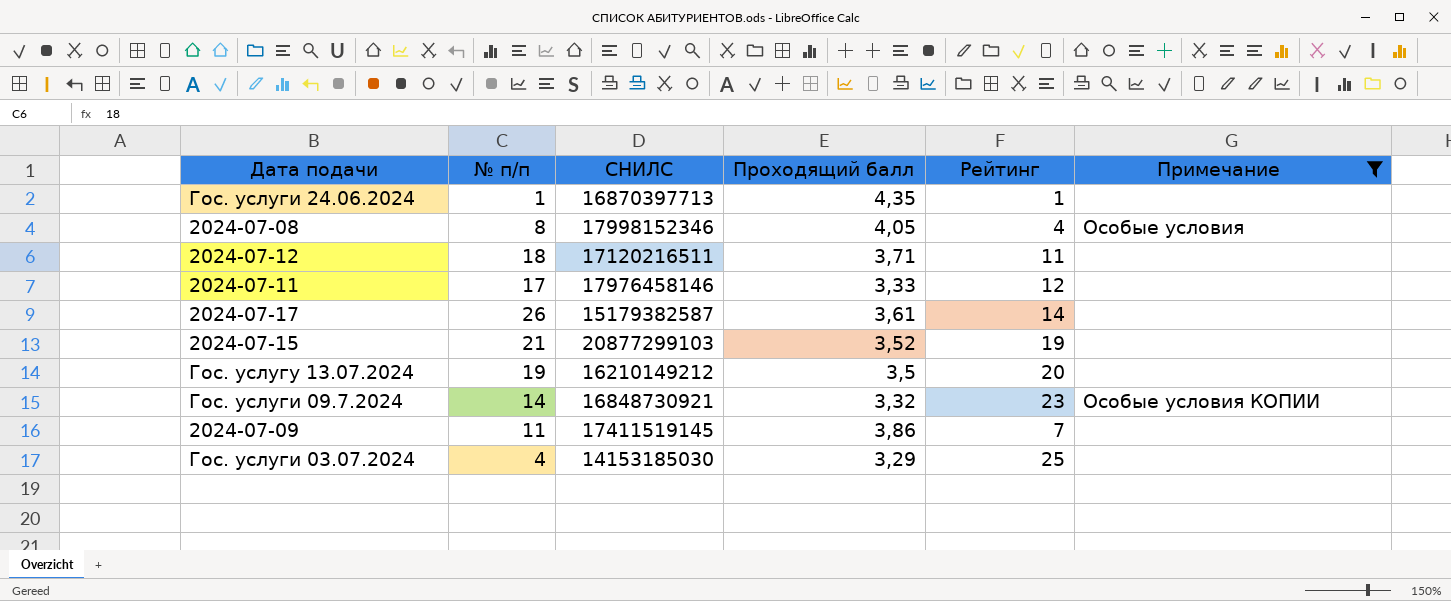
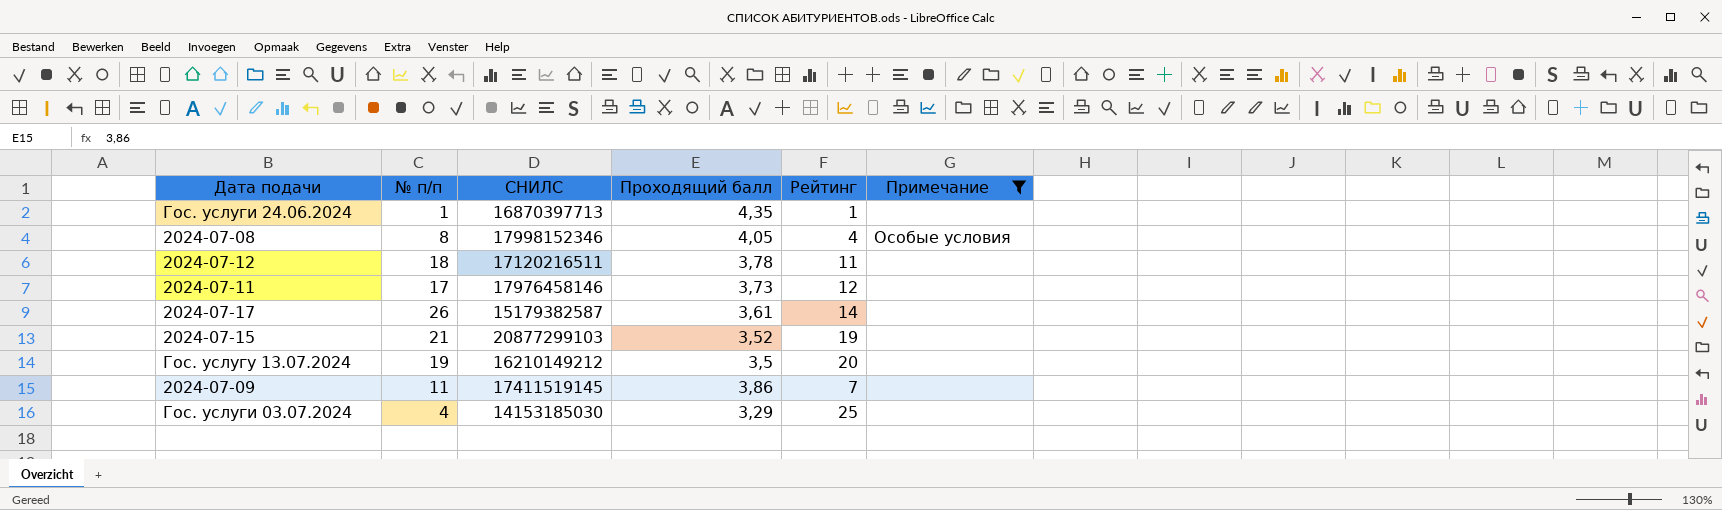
row Гос. услуги 09.7.2024: 14 | 16848730921 | 3,32 | 23 | Особые условия КОПИИ -> none
2024-07-12 | Проходящий балл: 3,71 -> 3,78
2024-07-11 | Проходящий балл: 3,33 -> 3,73

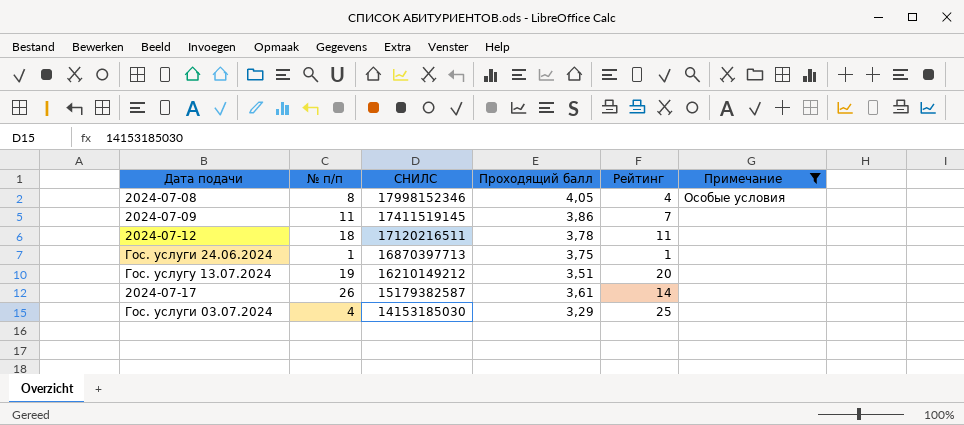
row order: none -> СНИЛС descending
row 2024-07-11: 17 | 17976458146 | 3,73 | 12 | none -> none
row 2024-07-15: 21 | 20877299103 | 3,52 | 19 | none -> none
Гос. услуги 24.06.2024 | Проходящий балл: 4,35 -> 3,75
Гос. услугу 13.07.2024 | Проходящий балл: 3,5 -> 3,51

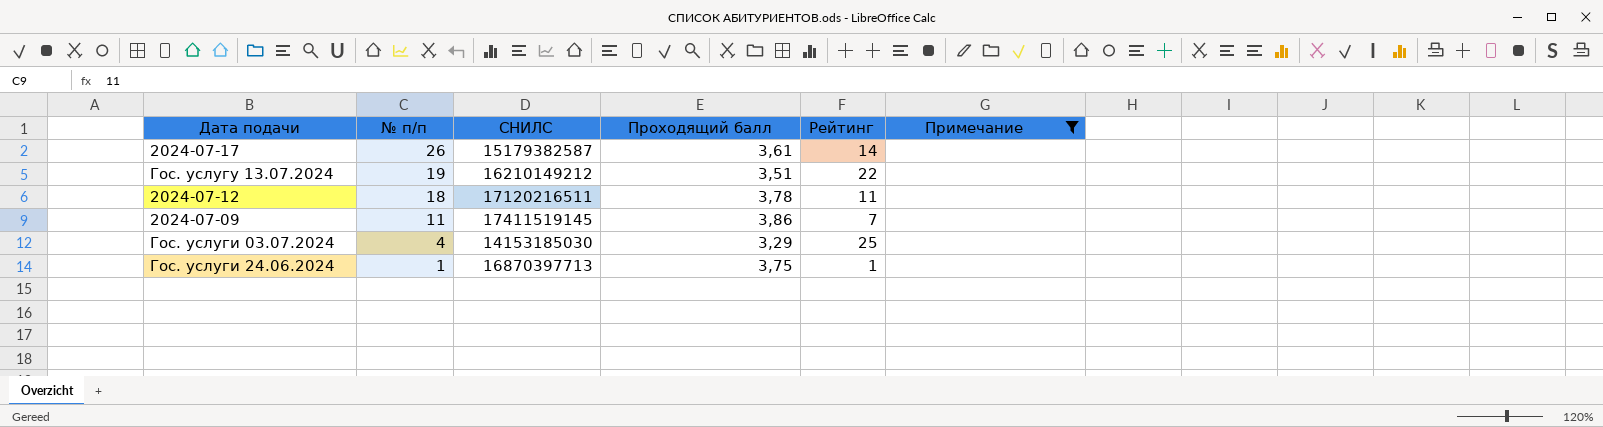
row order: СНИЛС descending -> № п/п descending
row 2024-07-08: 8 | 17998152346 | 4,05 | 4 | Особые условия -> none
Гос. услугу 13.07.2024 | Рейтинг: 20 -> 22

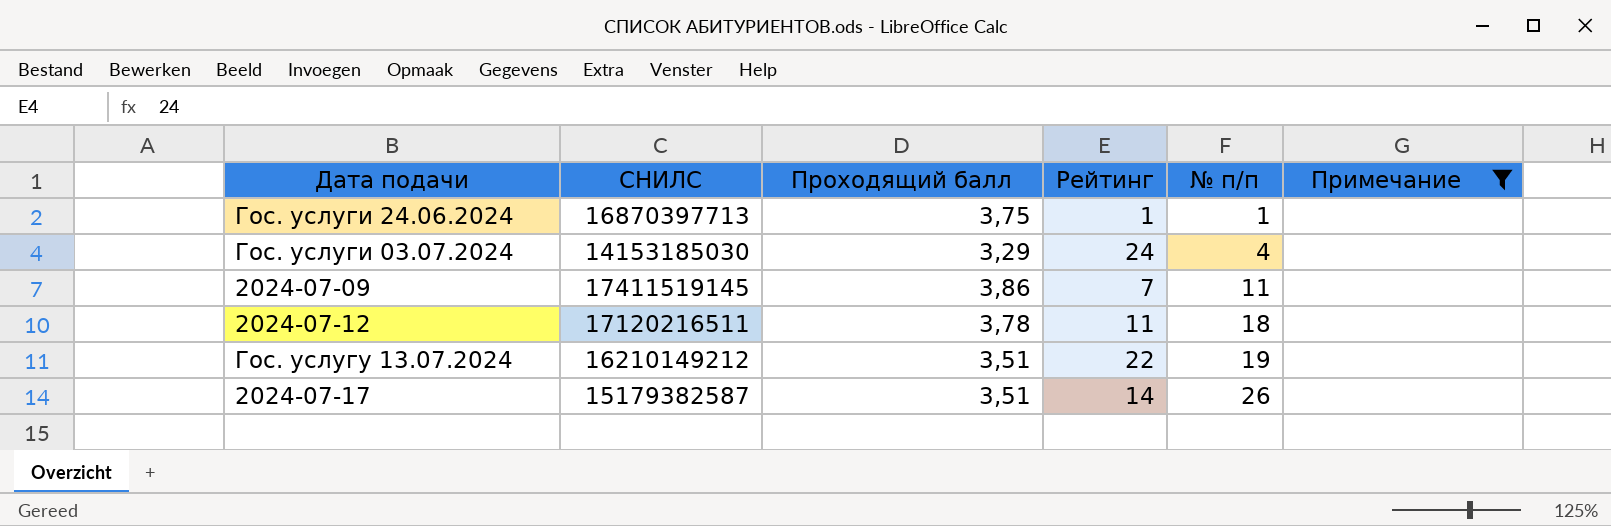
row order: № п/п descending -> № п/п ascending
column № п/п | position: 2 -> 5
Гос. услуги 03.07.2024 | Рейтинг: 25 -> 24
2024-07-17 | Проходящий балл: 3,61 -> 3,51

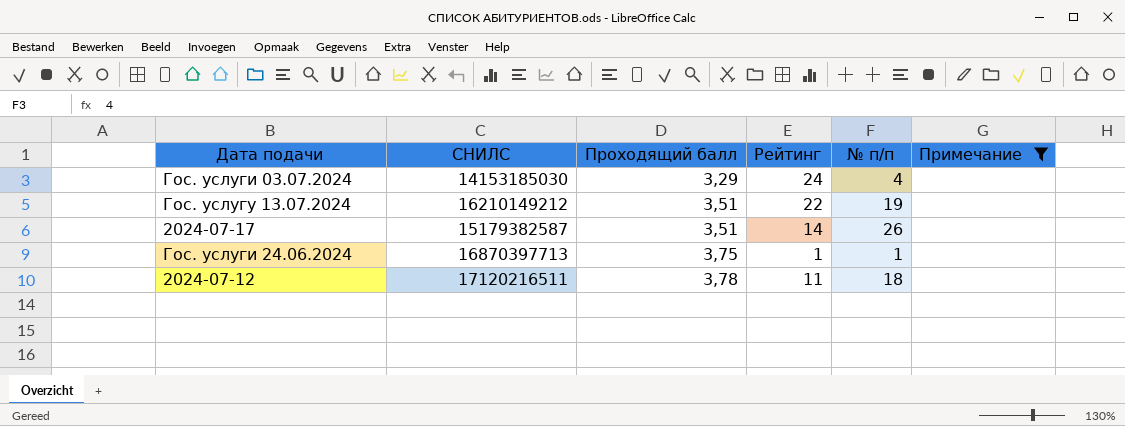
row order: № п/п ascending -> Проходящий балл ascending
row 2024-07-09: 17411519145 | 3,86 | 7 | 11 | none -> none

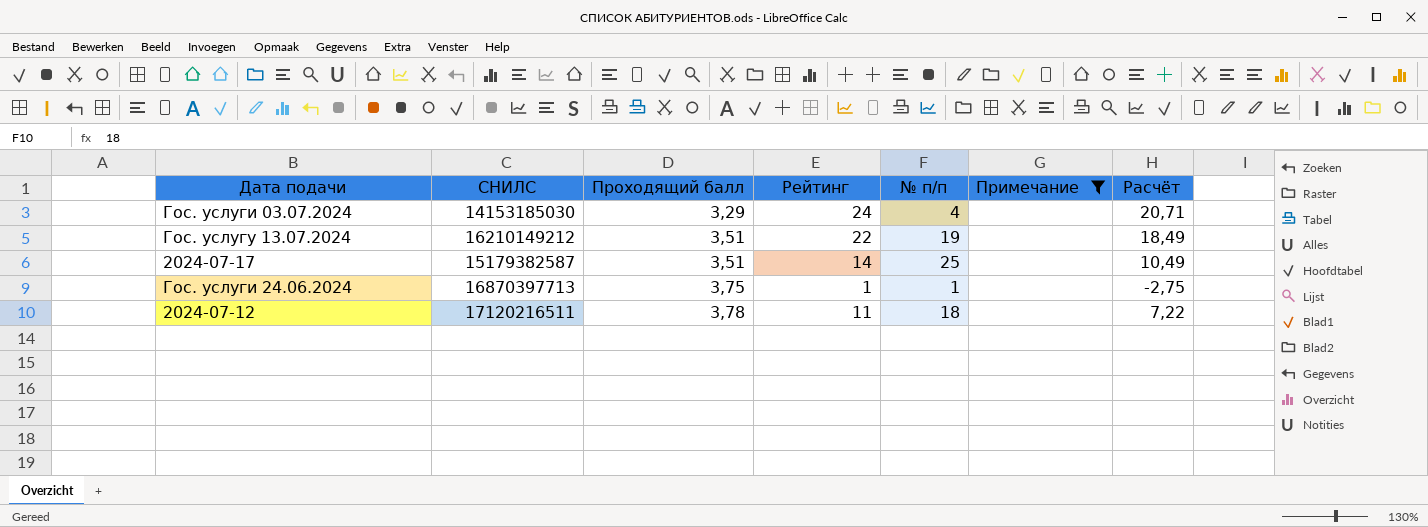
column Расчёт | formula: none -> [Рейтинг] - [Проходящий балл]
2024-07-17 | № п/п: 26 -> 25

